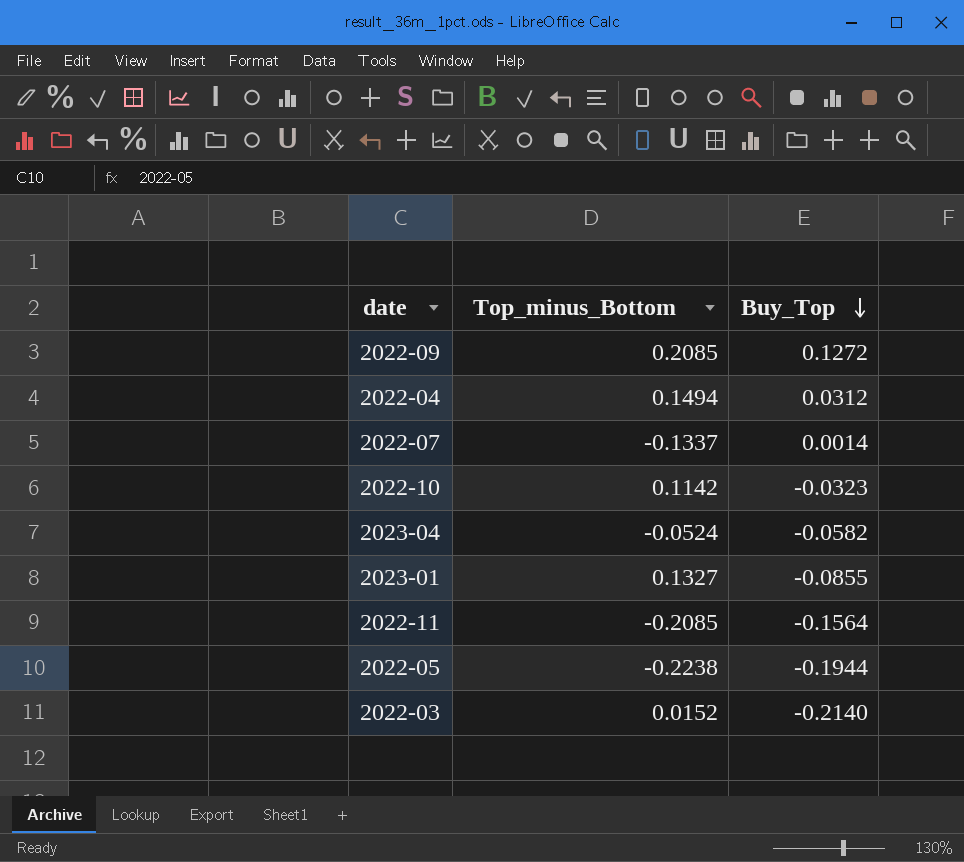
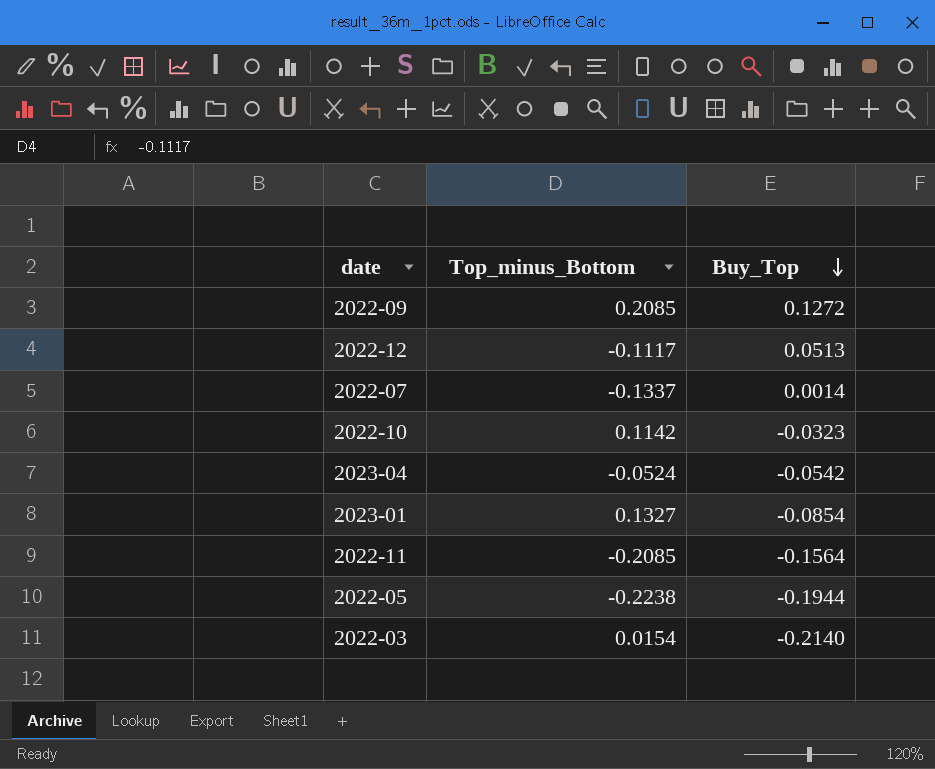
row 2022-04: 0.1494 | 0.0312 -> none
row 2022-12: none -> -0.1117 | 0.0513
2023-04 | Buy_Top: -0.0582 -> -0.0542
2023-01 | Buy_Top: -0.0855 -> -0.0854
2022-03 | Top_minus_Bottom: 0.0152 -> 0.0154

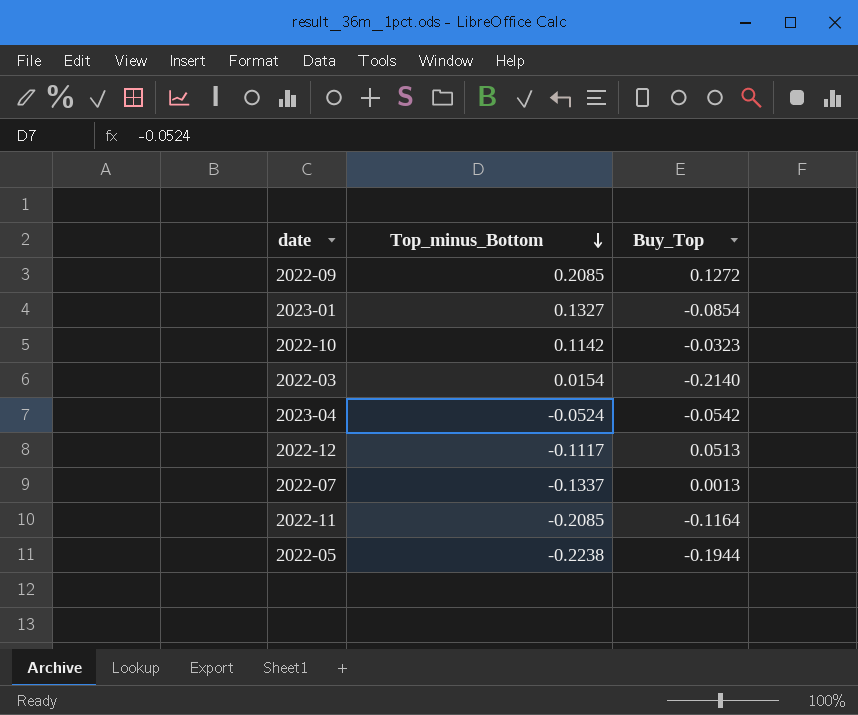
row order: Buy_Top descending -> Top_minus_Bottom descending
2022-07 | Buy_Top: 0.0014 -> 0.0013
2022-11 | Buy_Top: -0.1564 -> -0.1164

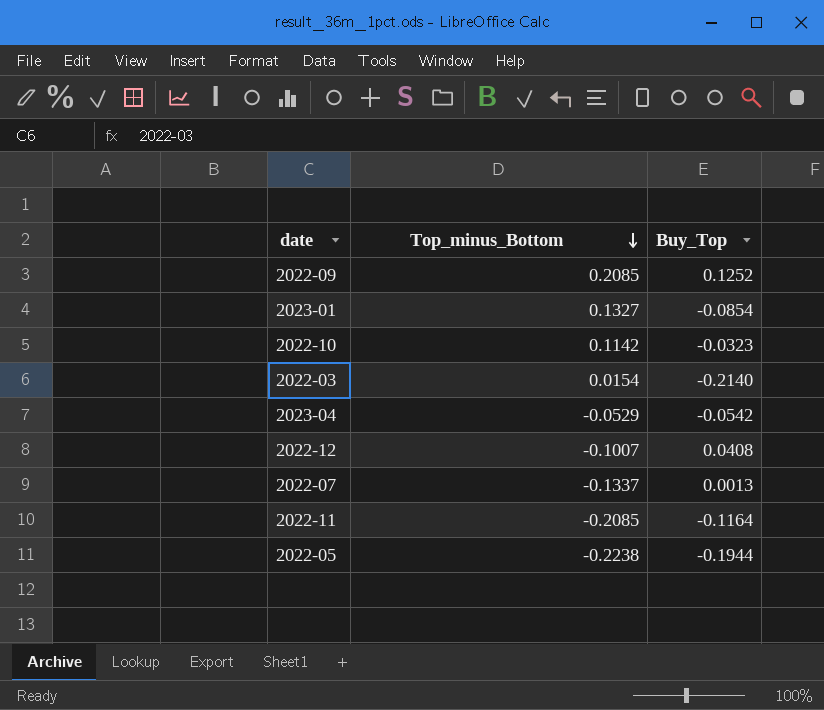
2022-09 | Buy_Top: 0.1272 -> 0.1252
2023-04 | Top_minus_Bottom: -0.0524 -> -0.0529
2022-12 | Top_minus_Bottom: -0.1117 -> -0.1007
2022-12 | Buy_Top: 0.0513 -> 0.0408

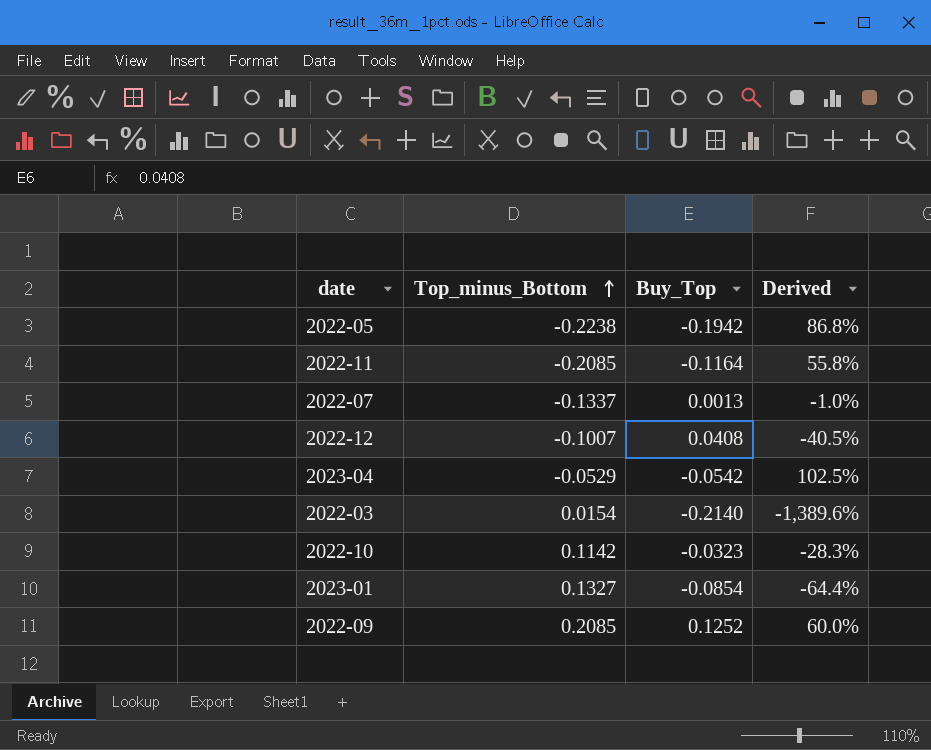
row order: Top_minus_Bottom descending -> Top_minus_Bottom ascending
column Derived | formula: none -> [Buy_Top] / [Top_minus_Bottom]
2022-05 | Buy_Top: -0.1944 -> -0.1942

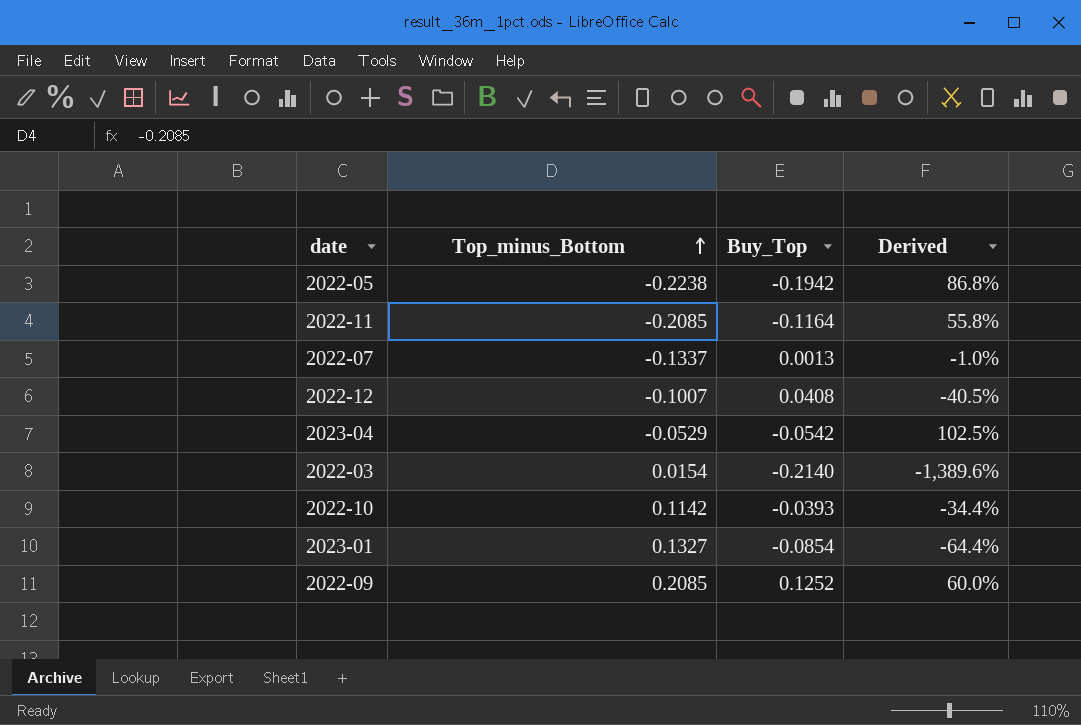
2022-10 | Buy_Top: -0.0323 -> -0.0393
2022-10 | Derived: -28.3% -> -34.4%

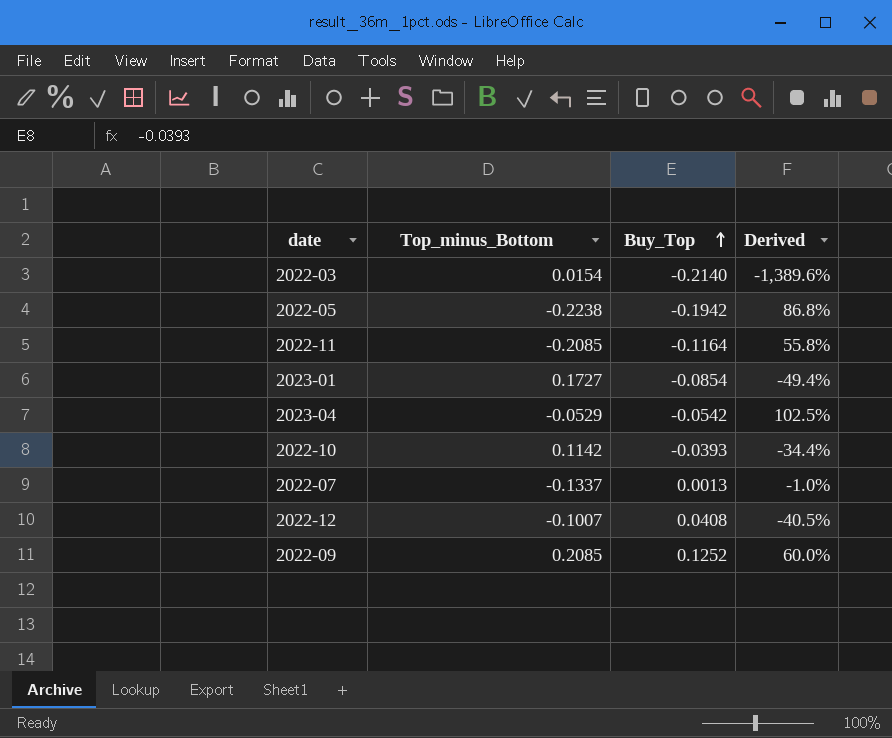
row order: Top_minus_Bottom ascending -> Buy_Top ascending
2023-01 | Top_minus_Bottom: 0.1327 -> 0.1727
2023-01 | Derived: -64.4% -> -49.4%

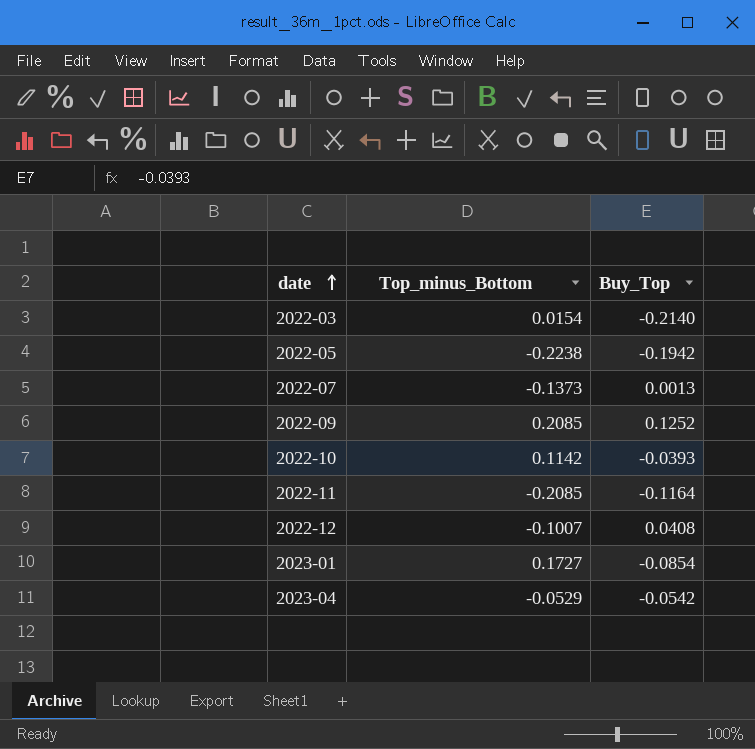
row order: Buy_Top ascending -> date ascending
column Derived | formula: [Buy_Top] / [Top_minus_Bottom] -> none
2022-07 | Top_minus_Bottom: -0.1337 -> -0.1373

